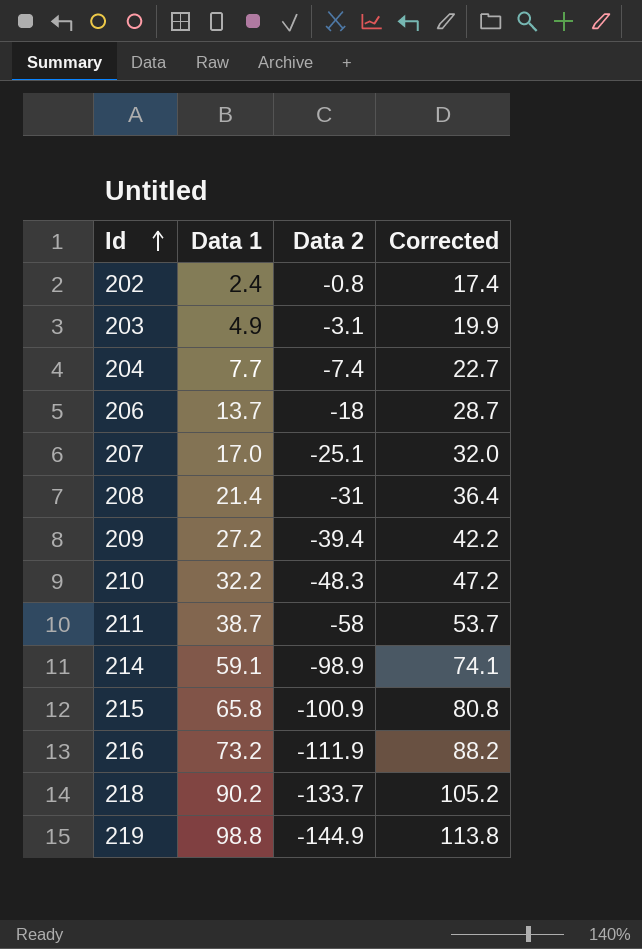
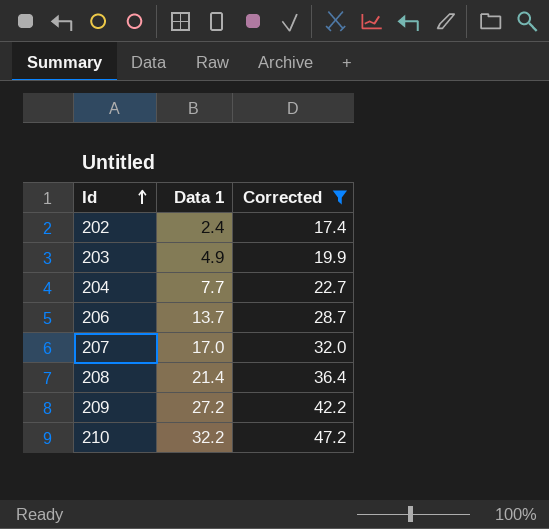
filter: none -> Corrected <= 47.2
column Data 2 | position: 3 -> none

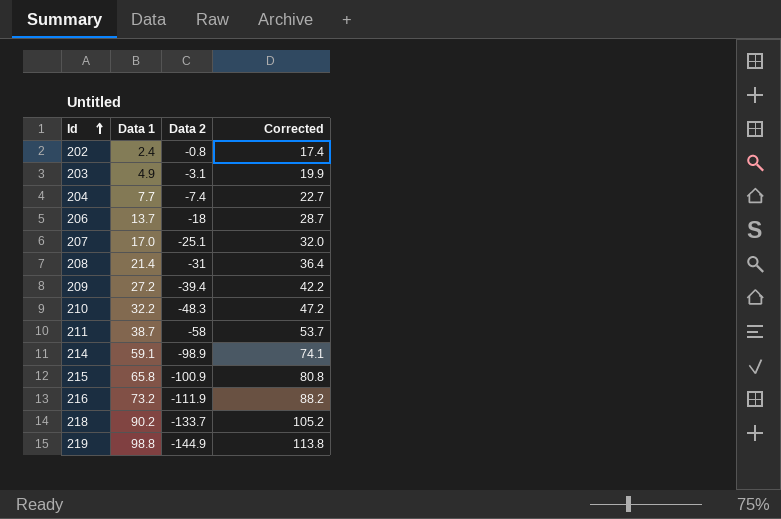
filter: Corrected <= 47.2 -> none
column Data 2 | position: none -> 3

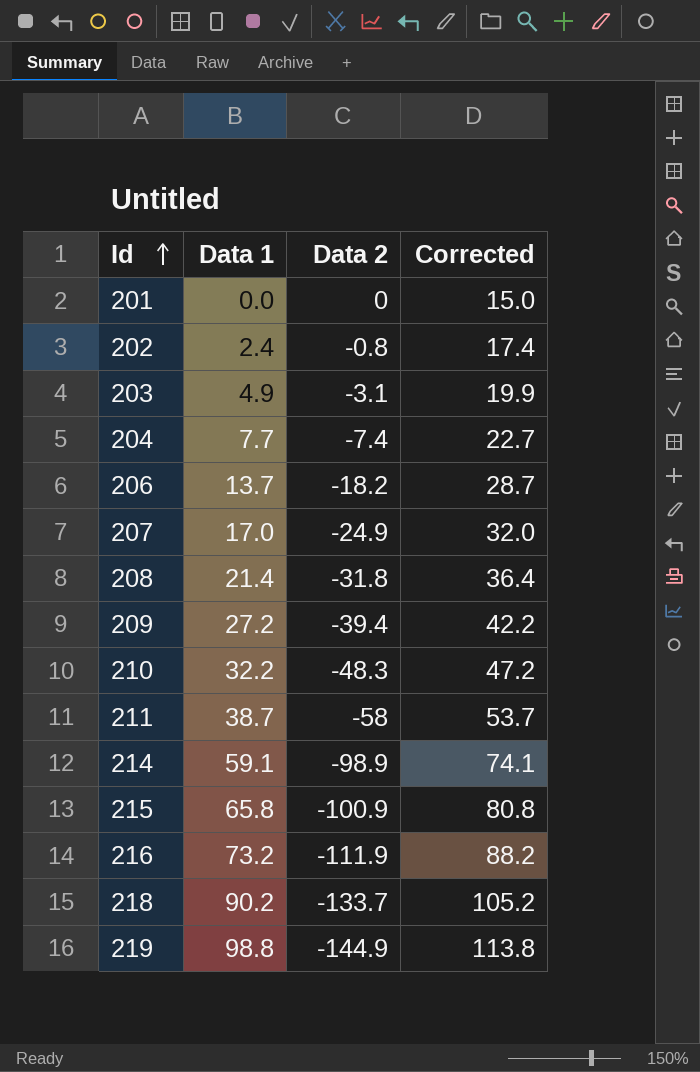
row 201: none -> 0.0 | 0 | 15.0
206 | Data 2: -18 -> -18.2
207 | Data 2: -25.1 -> -24.9
208 | Data 2: -31 -> -31.8

